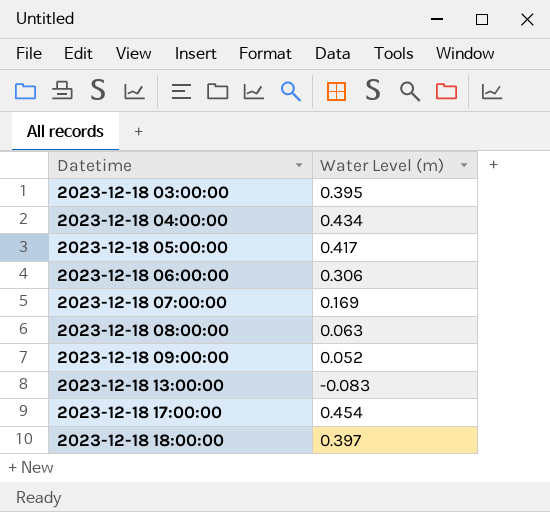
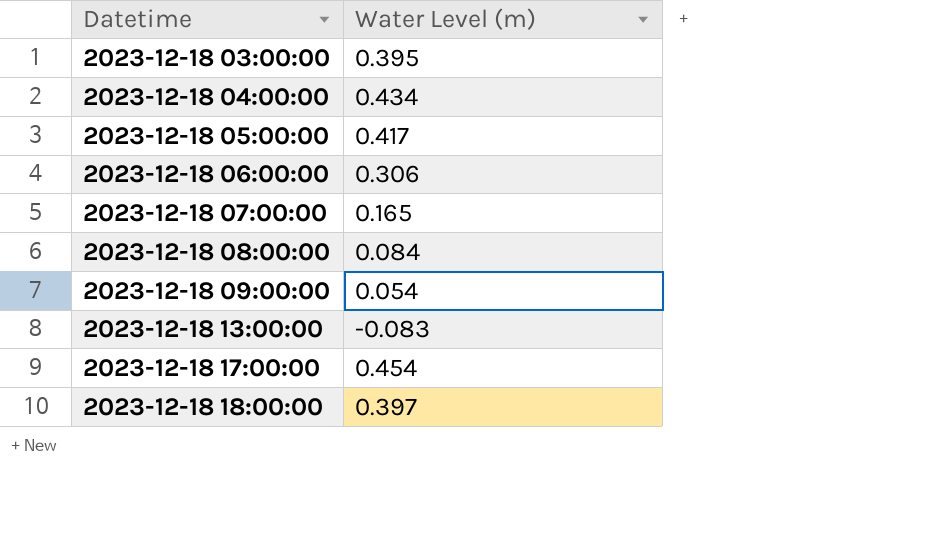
2023-12-18 07:00:00 | Water Level (m): 0.169 -> 0.165
2023-12-18 08:00:00 | Water Level (m): 0.063 -> 0.084
2023-12-18 09:00:00 | Water Level (m): 0.052 -> 0.054

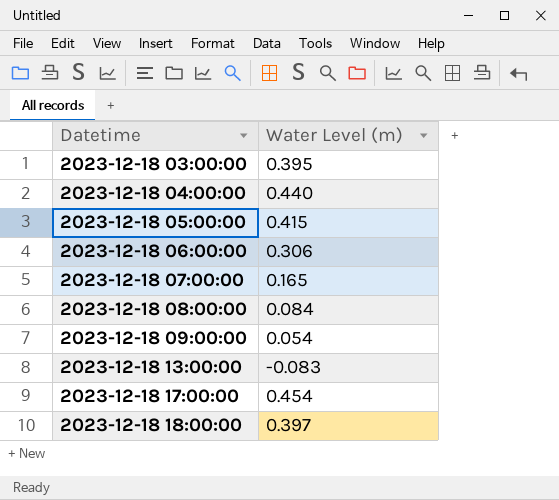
2023-12-18 04:00:00 | Water Level (m): 0.434 -> 0.440
2023-12-18 05:00:00 | Water Level (m): 0.417 -> 0.415

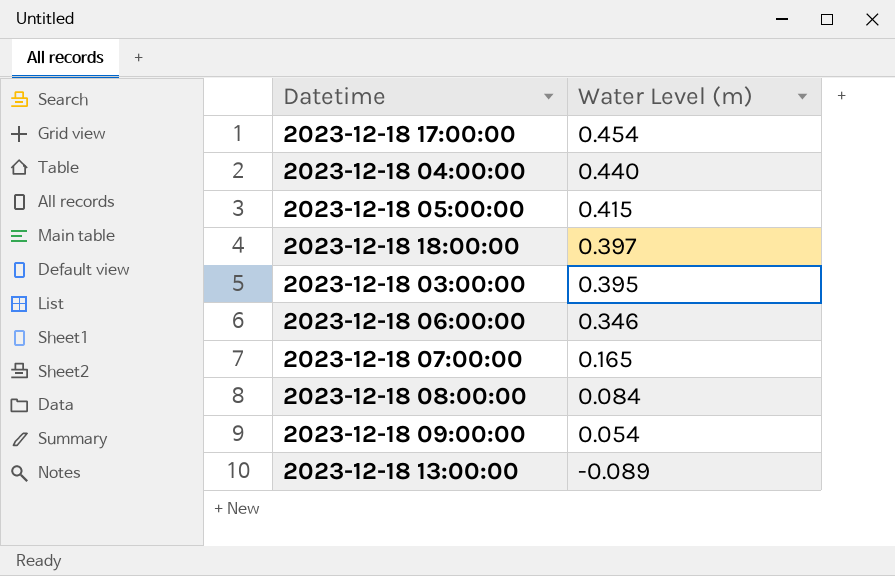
row order: Datetime ascending -> Water Level (m) descending
2023-12-18 06:00:00 | Water Level (m): 0.306 -> 0.346
2023-12-18 13:00:00 | Water Level (m): -0.083 -> -0.089

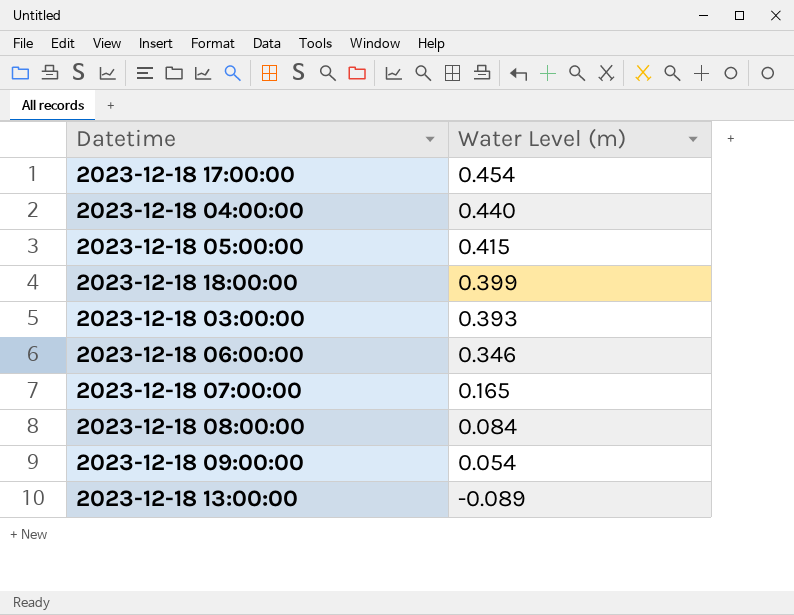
2023-12-18 18:00:00 | Water Level (m): 0.397 -> 0.399
2023-12-18 03:00:00 | Water Level (m): 0.395 -> 0.393

